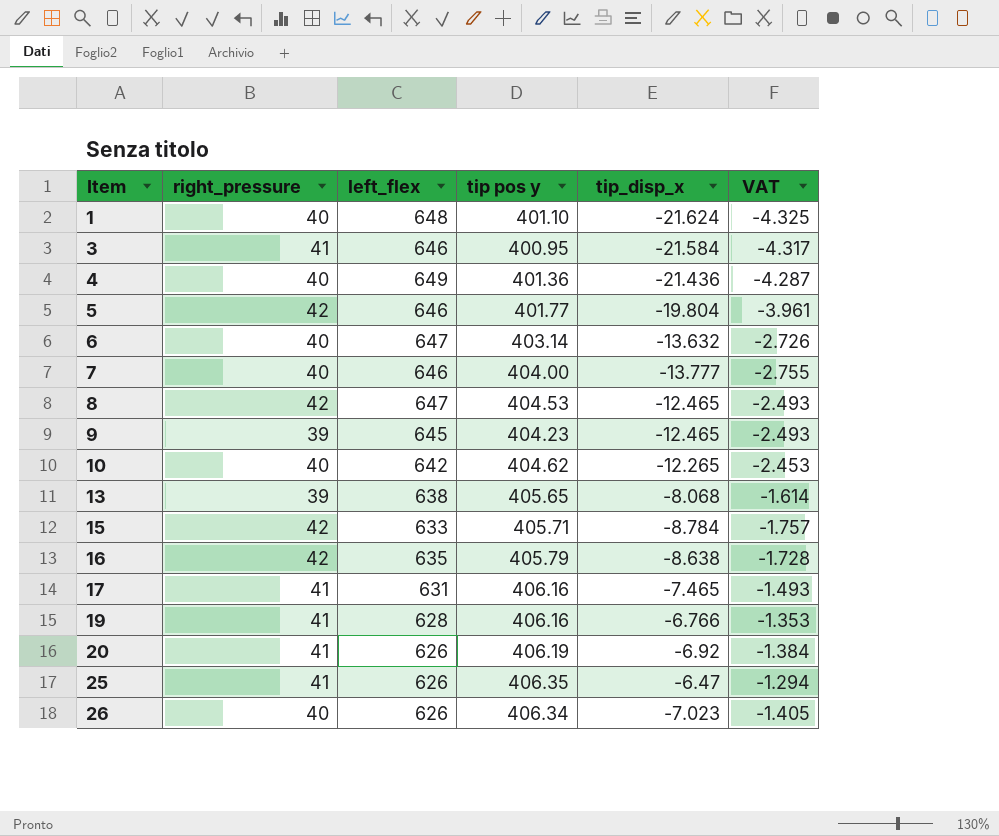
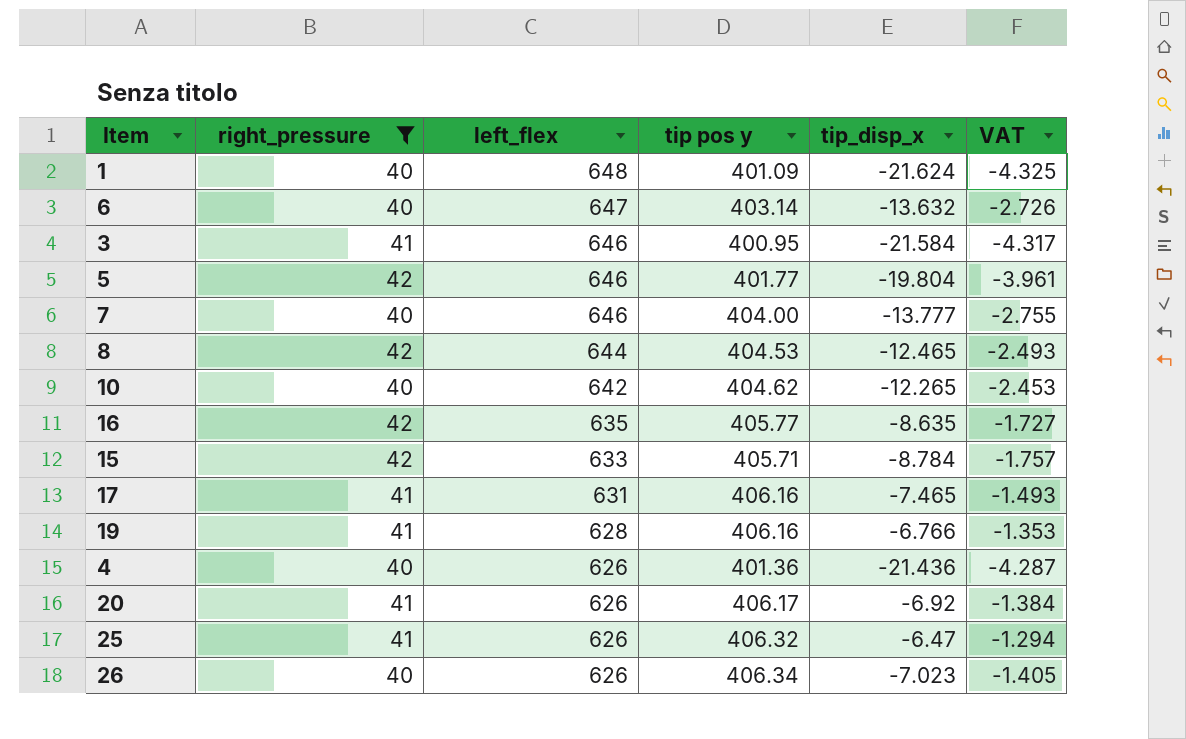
filter: none -> right_pressure != 39
row order: Item ascending -> left_flex descending
1 | tip pos y: 401.10 -> 401.09
8 | left_flex: 647 -> 644
16 | tip pos y: 405.79 -> 405.77
16 | tip_disp_x: -8.638 -> -8.635
16 | VAT: -1.728 -> -1.727
4 | left_flex: 649 -> 626
20 | tip pos y: 406.19 -> 406.17
25 | tip pos y: 406.35 -> 406.32

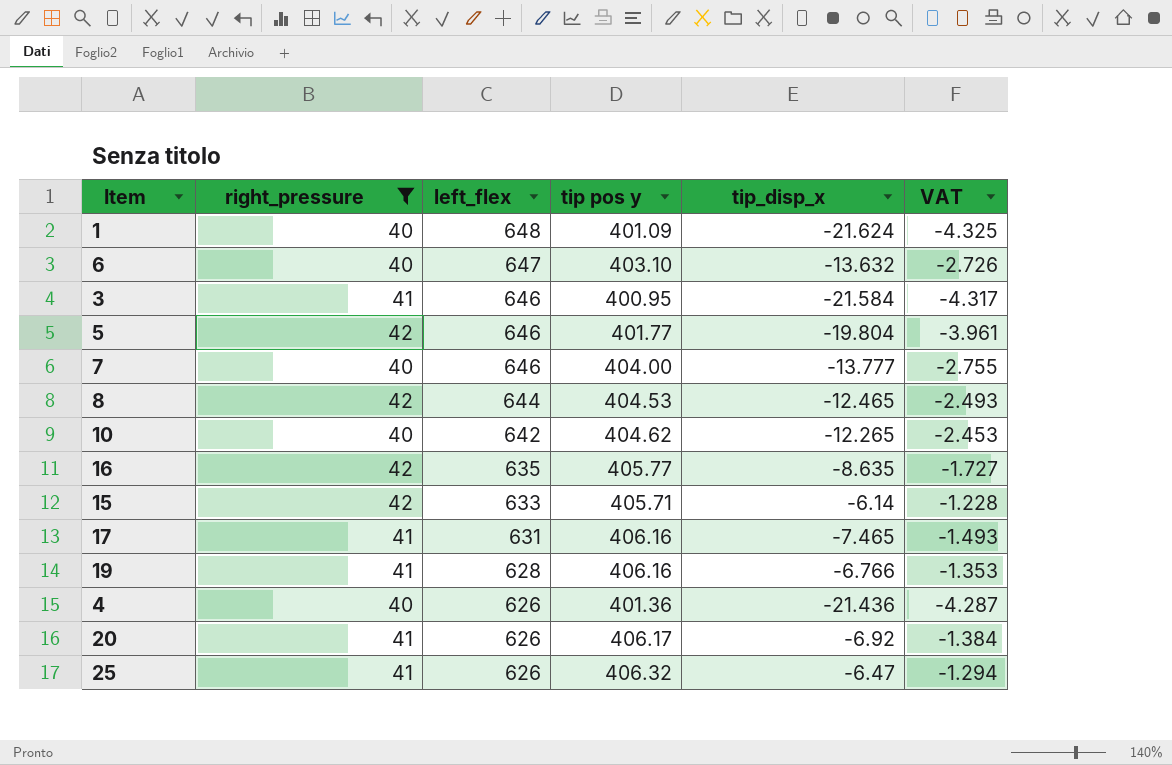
row 26: 40 | 626 | 406.34 | -7.023 | -1.405 -> none
6 | tip pos y: 403.14 -> 403.10
15 | tip_disp_x: -8.784 -> -6.14
15 | VAT: -1.757 -> -1.228

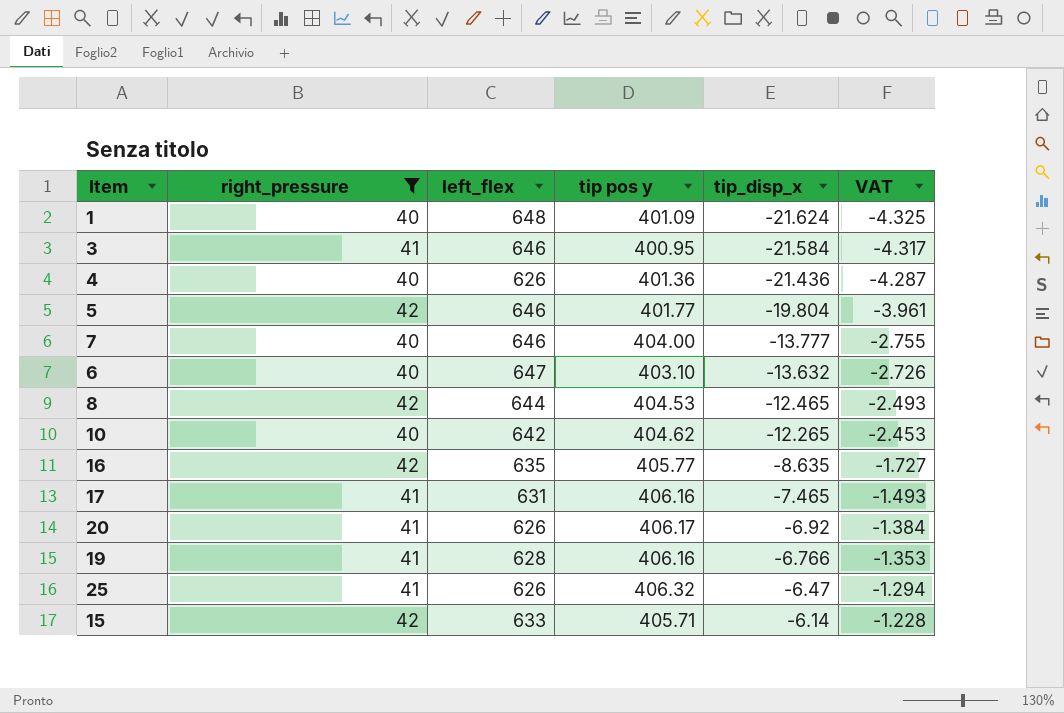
row order: left_flex descending -> tip_disp_x ascending

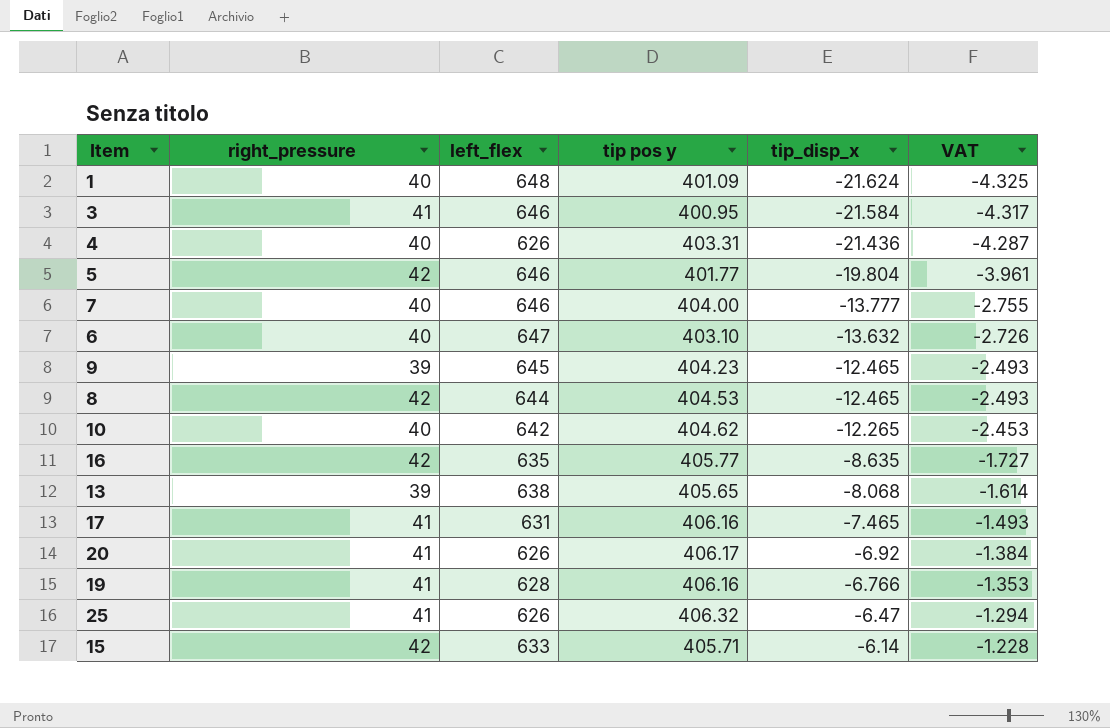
filter: right_pressure != 39 -> none
4 | tip pos y: 401.36 -> 403.31

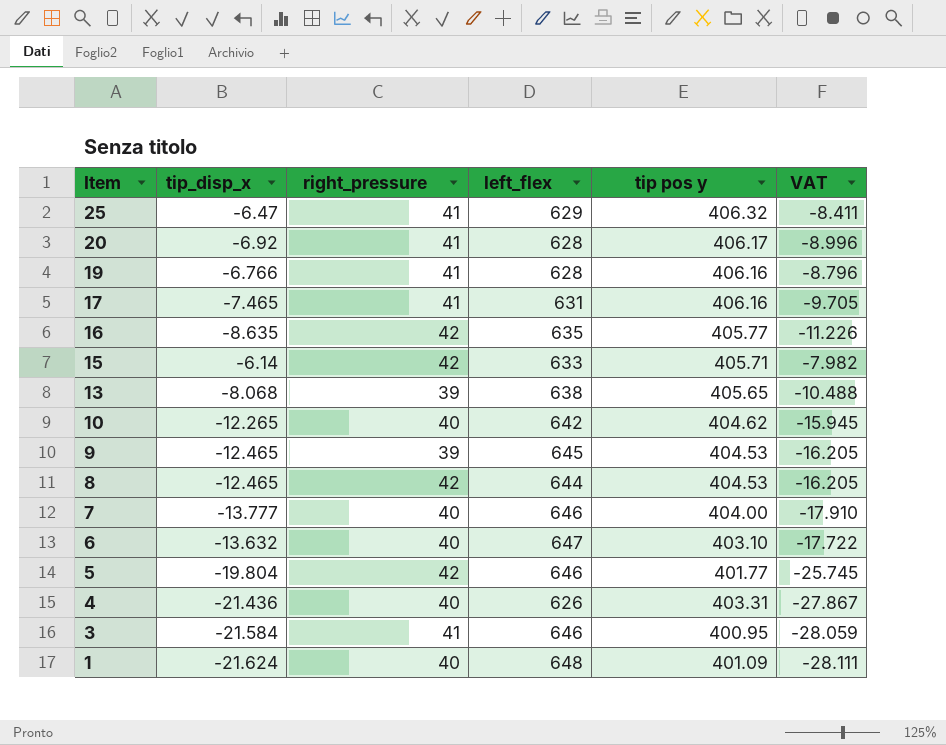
row order: tip_disp_x ascending -> Item descending
column tip_disp_x | position: 5 -> 2
column VAT | formula: [tip_disp_x] * 0.2 -> [tip_disp_x] * 1.3
25 | left_flex: 626 -> 629
20 | left_flex: 626 -> 628
9 | tip pos y: 404.23 -> 404.53

